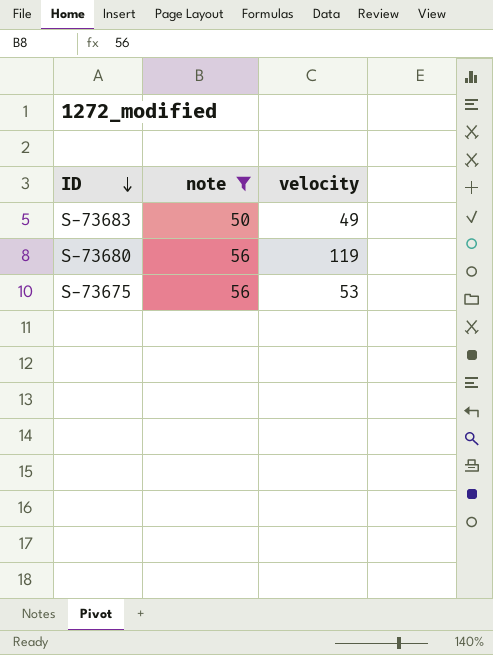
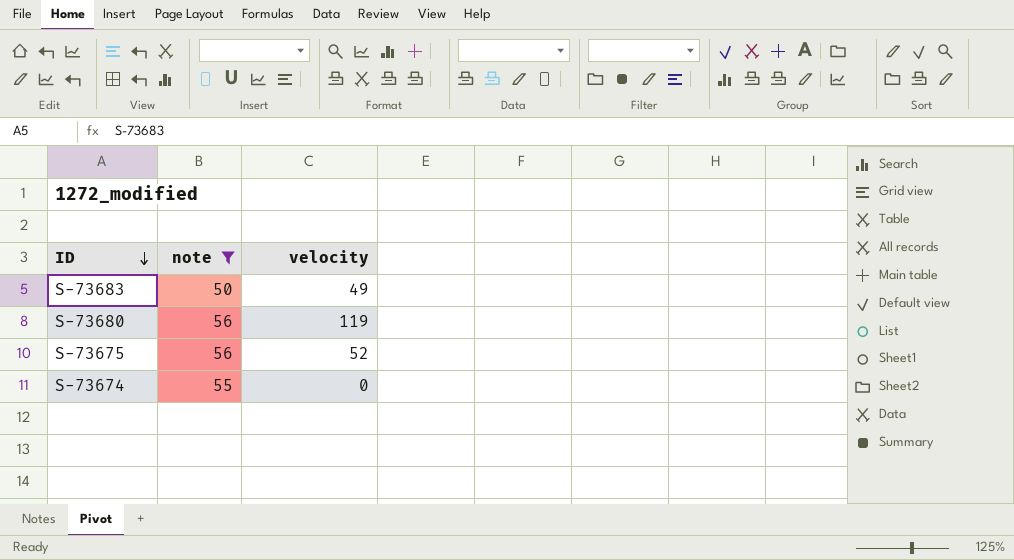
S-73675 | velocity: 53 -> 52
row S-73674: none -> 55 | 0

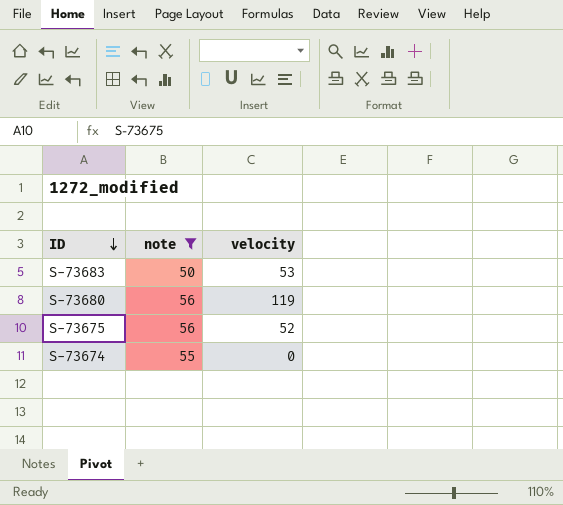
S-73683 | velocity: 49 -> 53

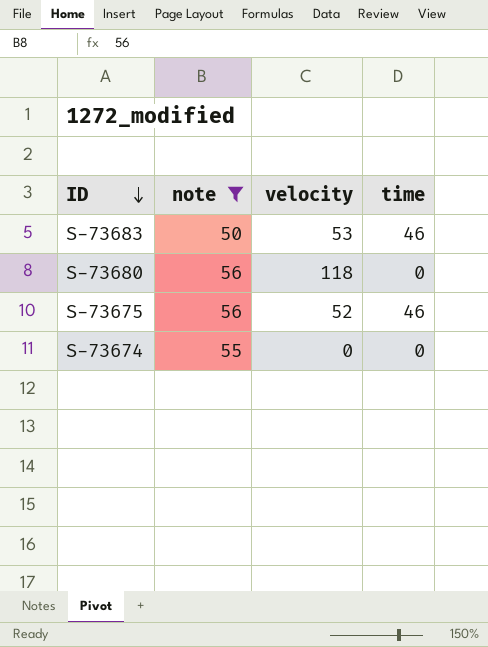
column time | position: none -> 4
S-73680 | velocity: 119 -> 118

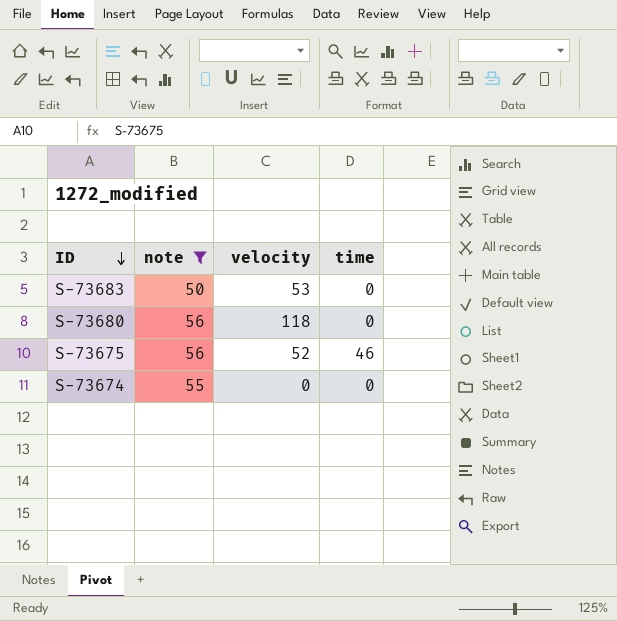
S-73683 | time: 46 -> 0

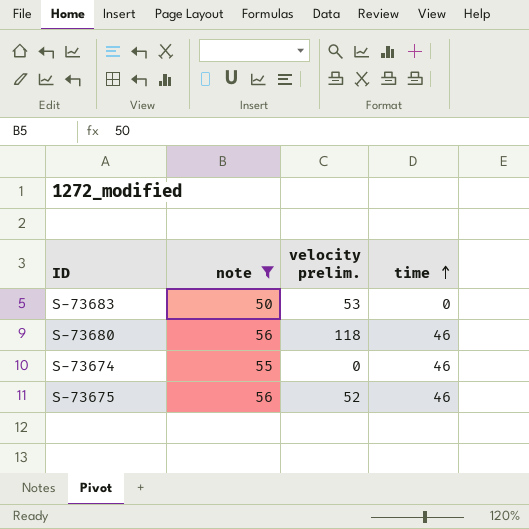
row order: ID descending -> time ascending
column name: velocity -> velocity prelim.
S-73680 | time: 0 -> 46
S-73674 | time: 0 -> 46

